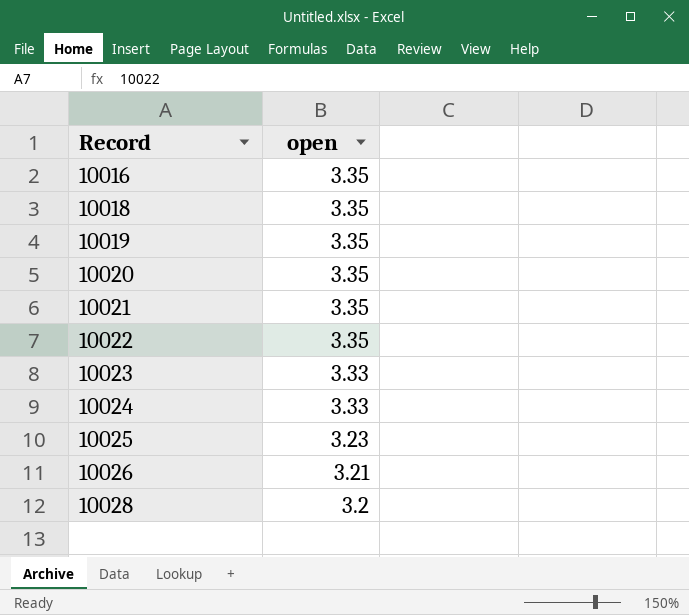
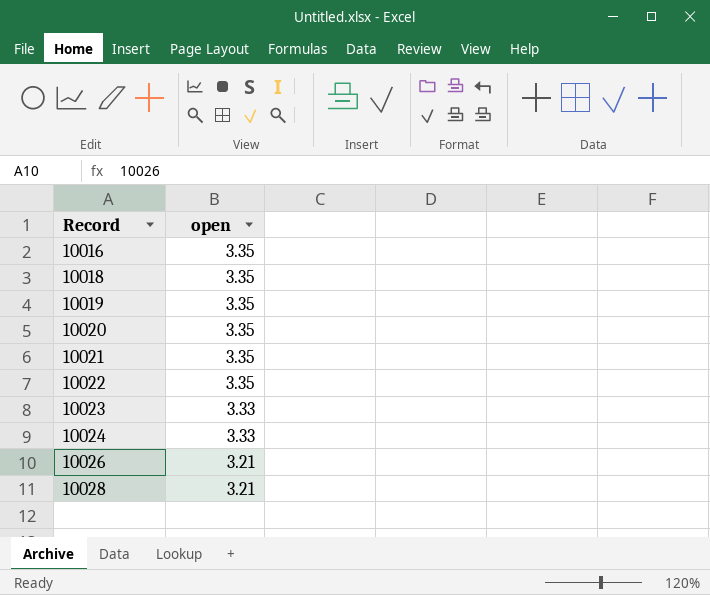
row 10025: 3.23 -> none
10028 | open: 3.2 -> 3.21

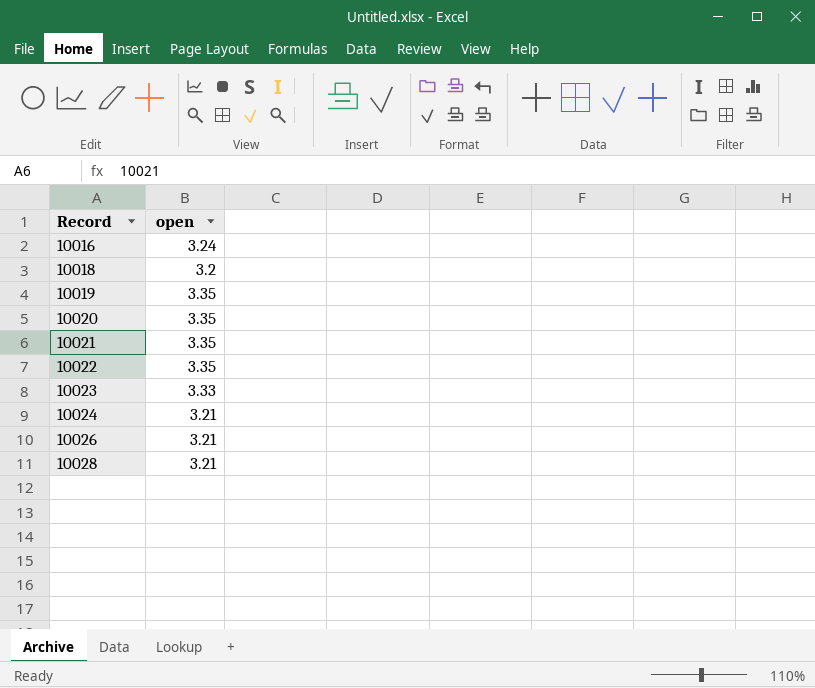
10016 | open: 3.35 -> 3.24
10018 | open: 3.35 -> 3.2
10024 | open: 3.33 -> 3.21

